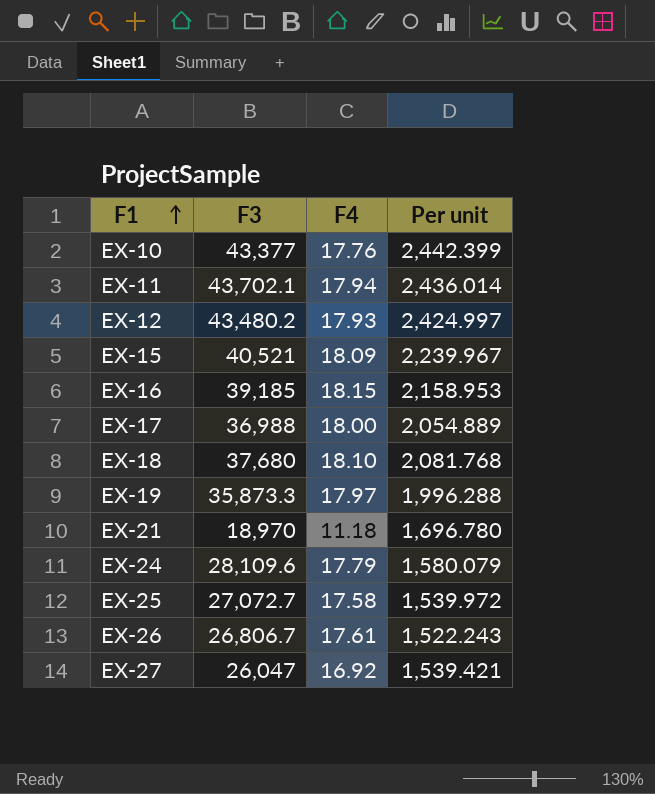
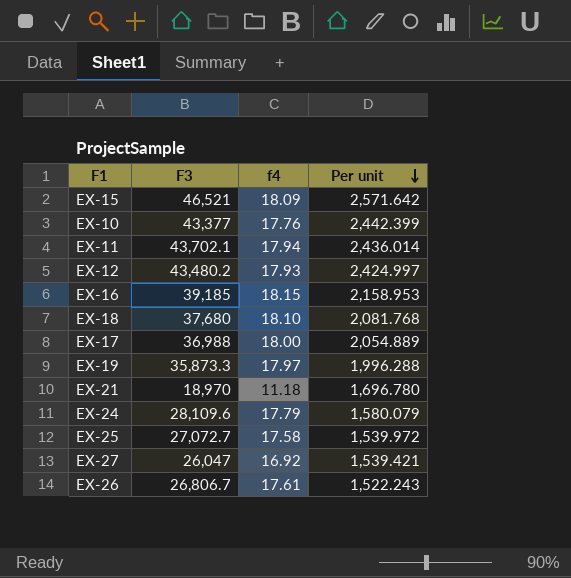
row order: F1 ascending -> Per unit descending
column name: F4 -> f4
EX-15 | F3: 40,521 -> 46,521
EX-15 | Per unit: 2,239.967 -> 2,571.642

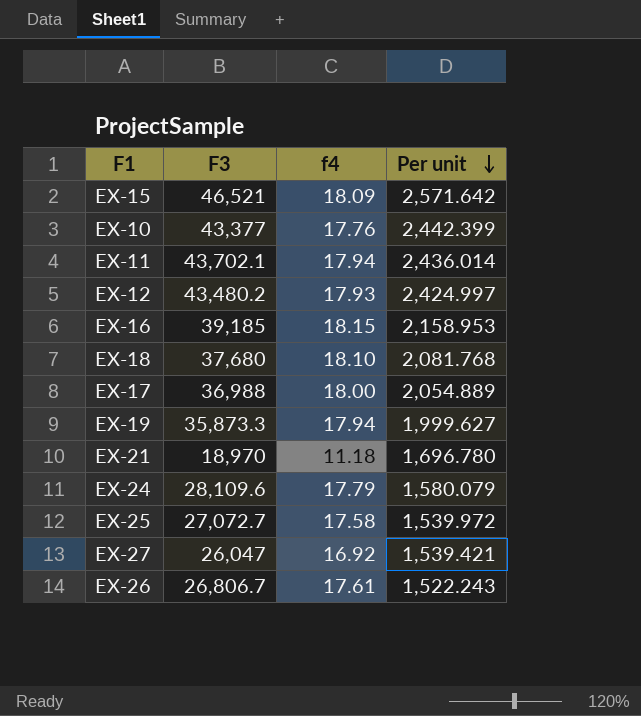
EX-19 | f4: 17.97 -> 17.94
EX-19 | Per unit: 1,996.288 -> 1,999.627

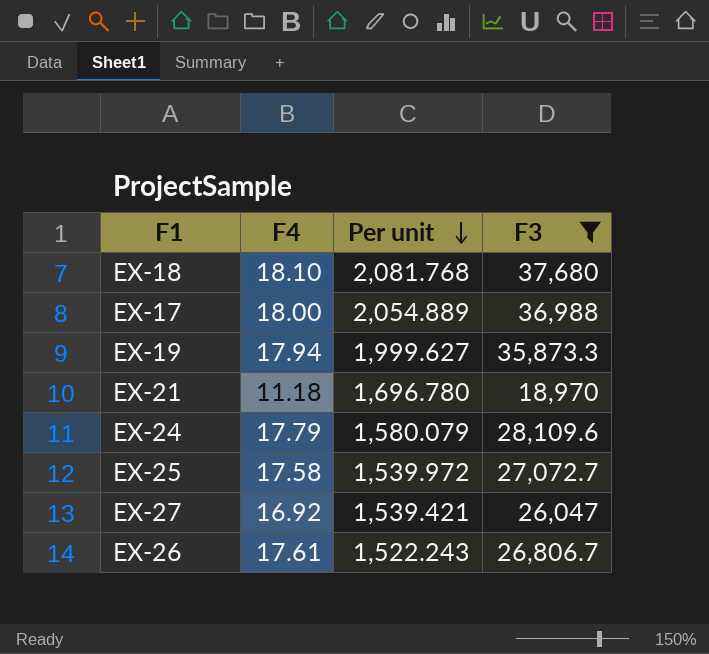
filter: none -> F3 <= 37,680
column name: f4 -> F4
column F3 | position: 2 -> 4

